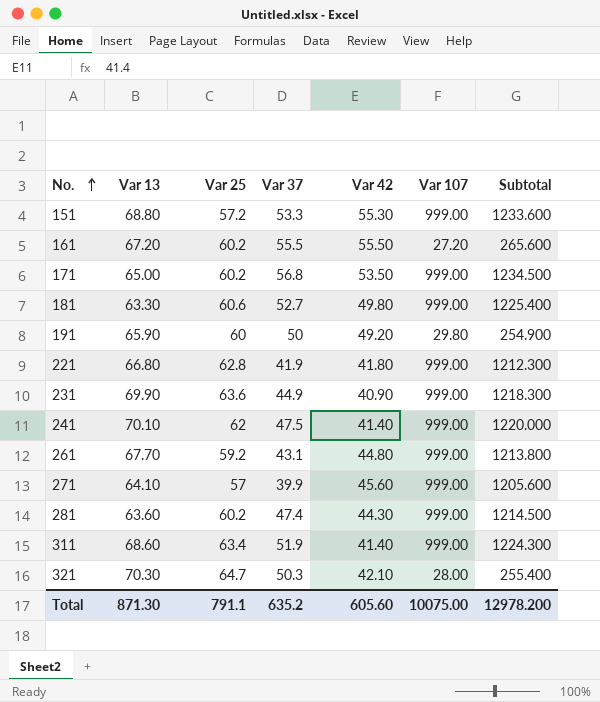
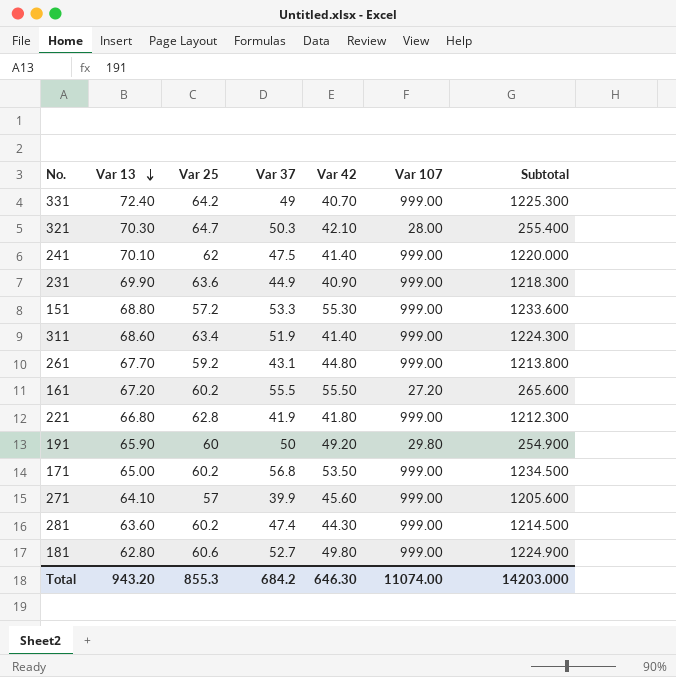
row order: No. ascending -> Var 13 descending
row 331: none -> 72.40 | 64.2 | 49 | 40.70 | 999.00 | 1225.300
181 | Var 13: 63.30 -> 62.80
181 | Subtotal: 1225.400 -> 1224.900
Total | Var 13: 871.30 -> 943.20
Total | Var 25: 791.1 -> 855.3
Total | Var 37: 635.2 -> 684.2
Total | Var 42: 605.60 -> 646.30
Total | Var 107: 10075.00 -> 11074.00
Total | Subtotal: 12978.200 -> 14203.000

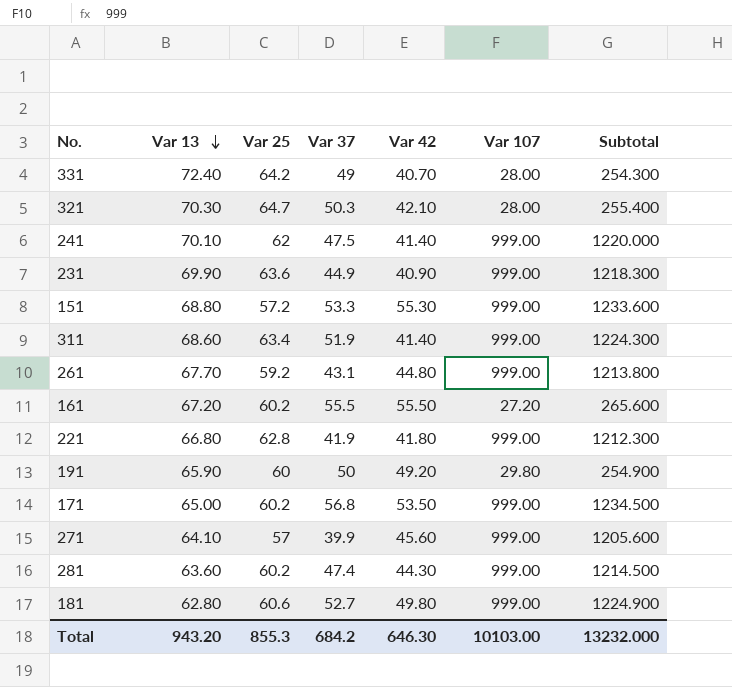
331 | Var 107: 999.00 -> 28.00
331 | Subtotal: 1225.300 -> 254.300
Total | Var 107: 11074.00 -> 10103.00
Total | Subtotal: 14203.000 -> 13232.000

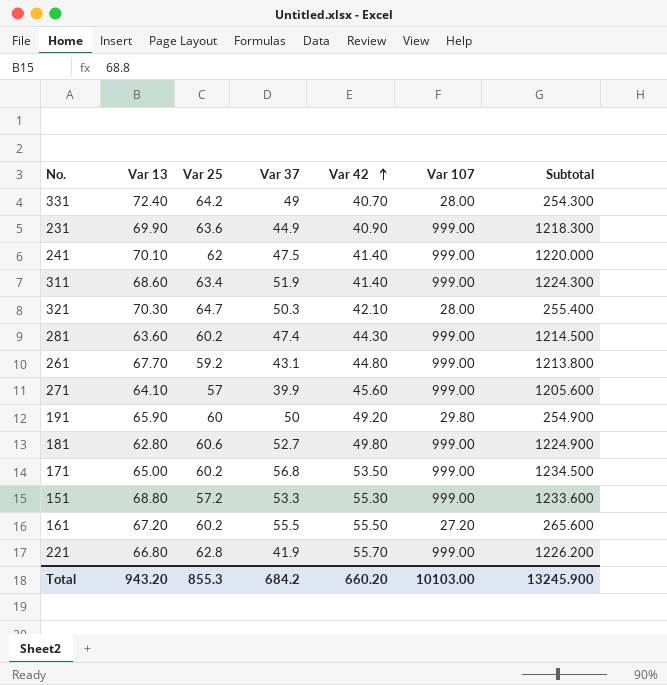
row order: Var 13 descending -> Var 42 ascending
221 | Var 42: 41.80 -> 55.70
221 | Subtotal: 1212.300 -> 1226.200
Total | Var 42: 646.30 -> 660.20
Total | Subtotal: 13232.000 -> 13245.900

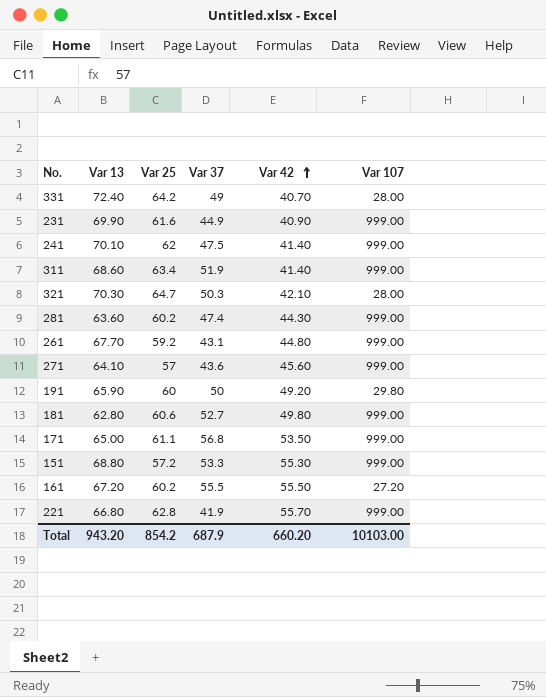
column Subtotal | formula: [Var 13] + [Var 25] + [Var 37] + [Var 42] + [Var 107] -> none
231 | Var 25: 63.6 -> 61.6
271 | Var 37: 39.9 -> 43.6
171 | Var 25: 60.2 -> 61.1
Total | Var 25: 855.3 -> 854.2
Total | Var 37: 684.2 -> 687.9

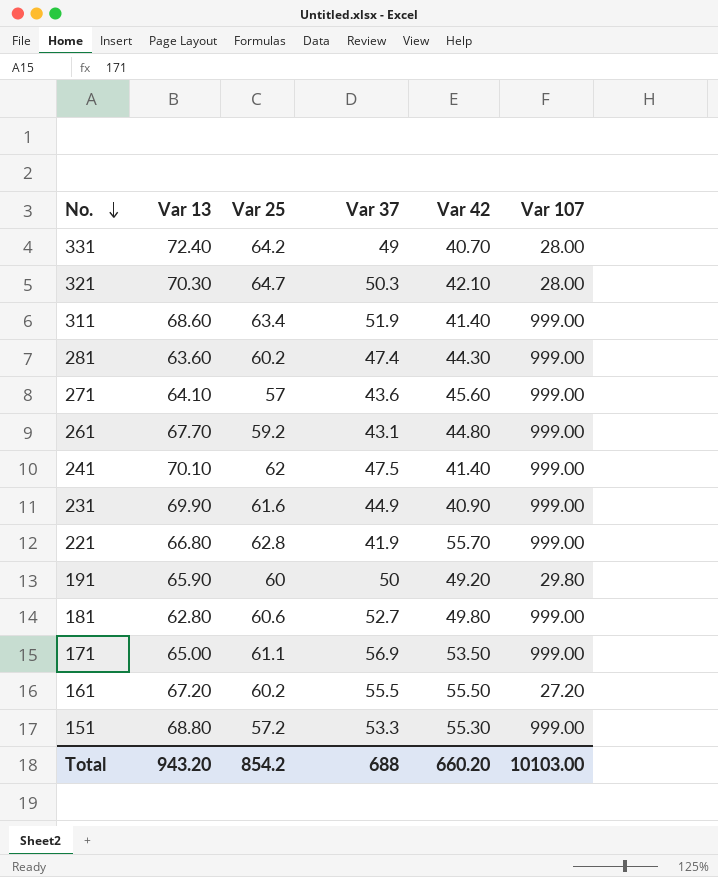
row order: Var 42 ascending -> No. descending
171 | Var 37: 56.8 -> 56.9
Total | Var 37: 687.9 -> 688

